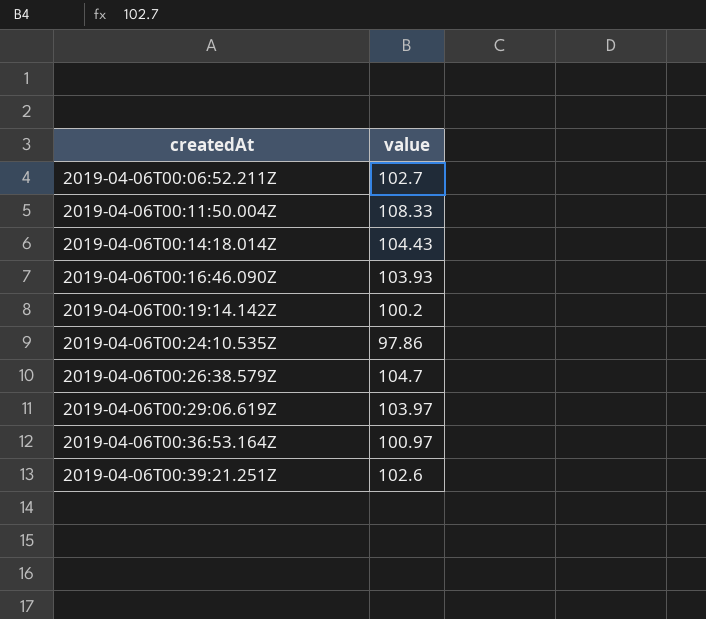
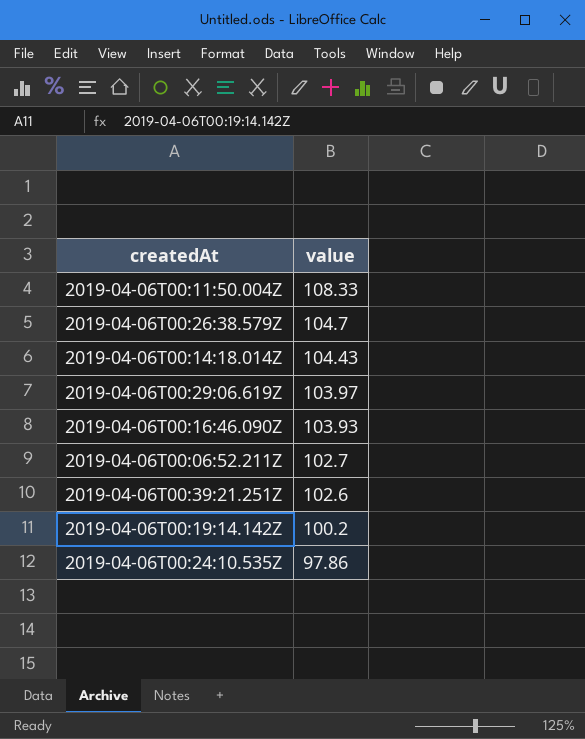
row order: createdAt ascending -> value descending
row 2019-04-06T00:36:53.164Z: 100.97 -> none

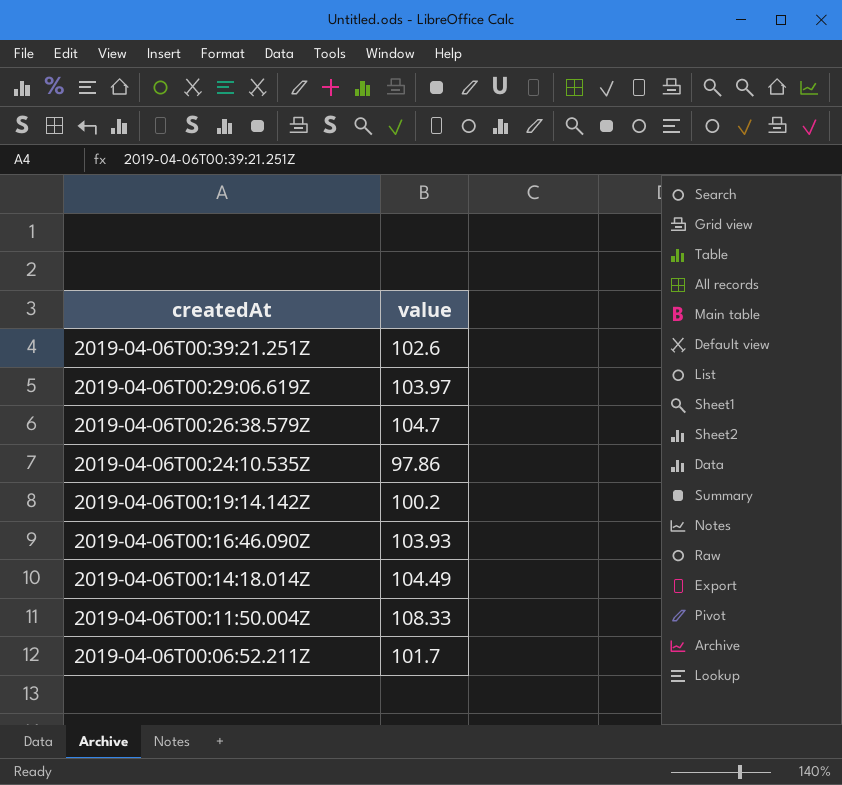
row order: value descending -> createdAt descending
2019-04-06T00:14:18.014Z | value: 104.43 -> 104.49
2019-04-06T00:06:52.211Z | value: 102.7 -> 101.7

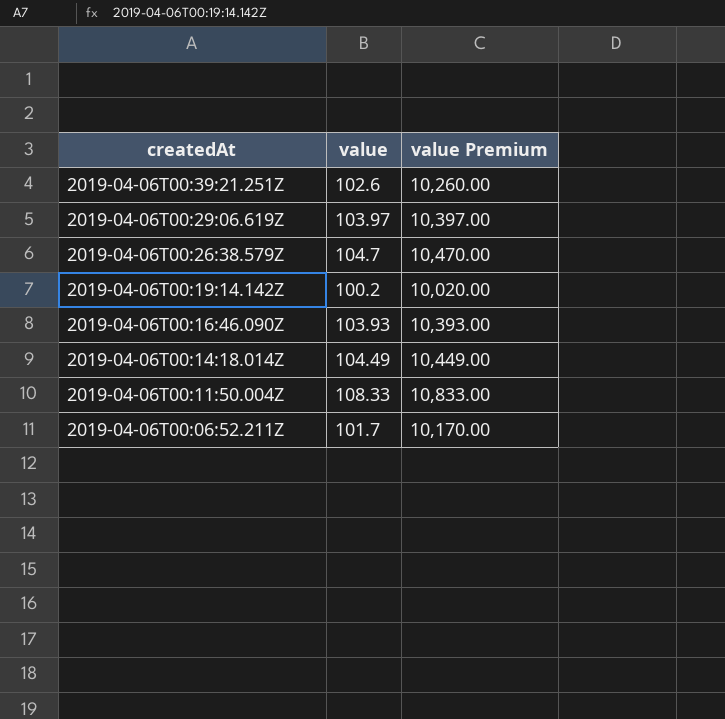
column value Premium | formula: none -> [value] * 100
row 2019-04-06T00:24:10.535Z: 97.86 -> none

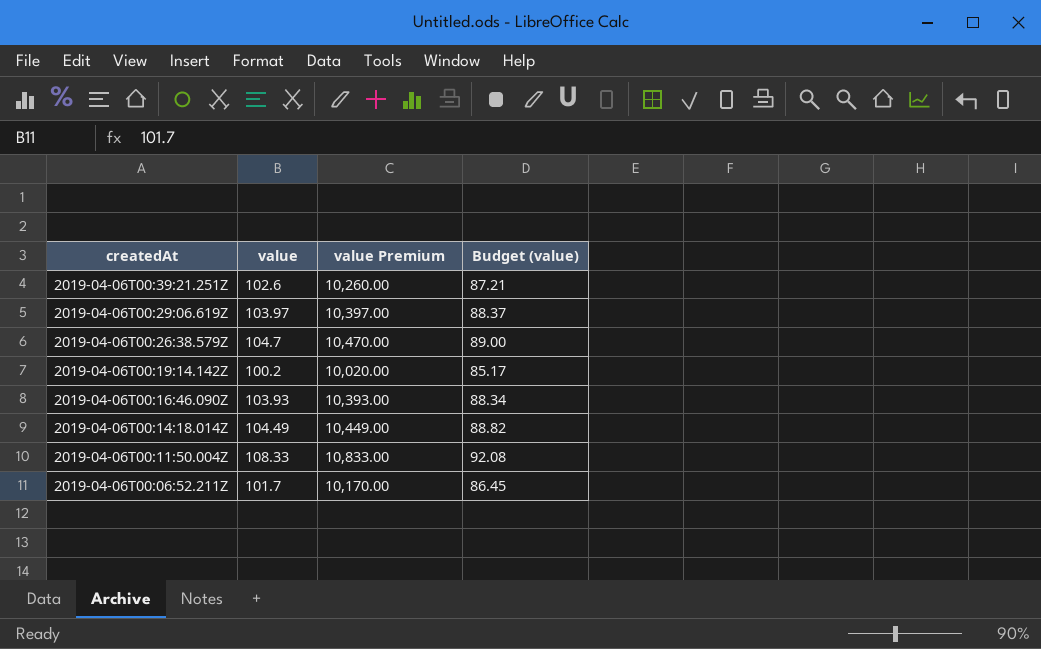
column Budget (value) | formula: none -> [value] * 0.85

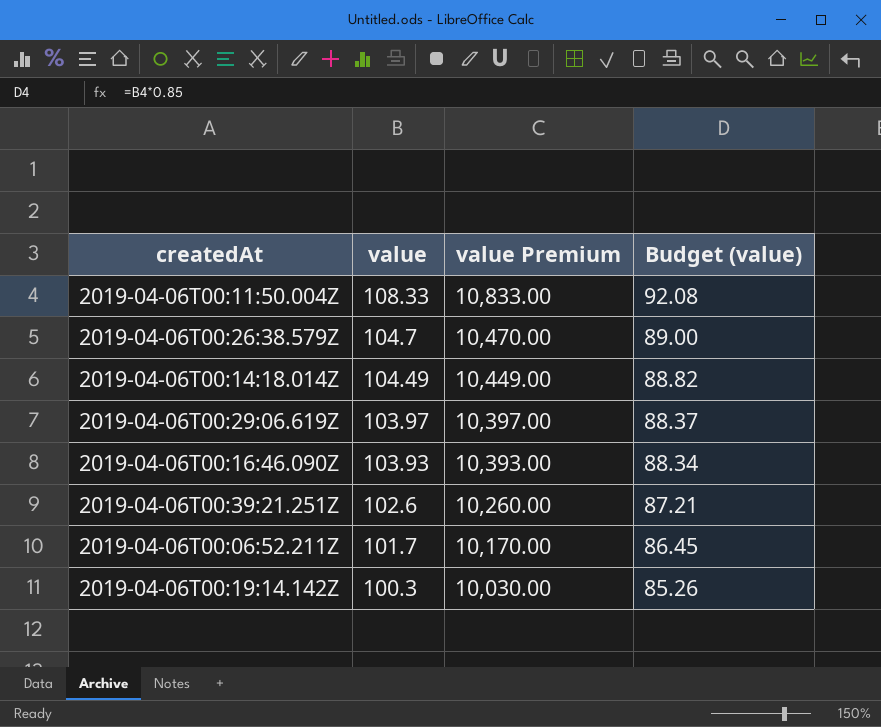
row order: createdAt descending -> value descending
2019-04-06T00:19:14.142Z | value: 100.2 -> 100.3
2019-04-06T00:19:14.142Z | value Premium: 10,020.00 -> 10,030.00
2019-04-06T00:19:14.142Z | Budget (value): 85.17 -> 85.26

